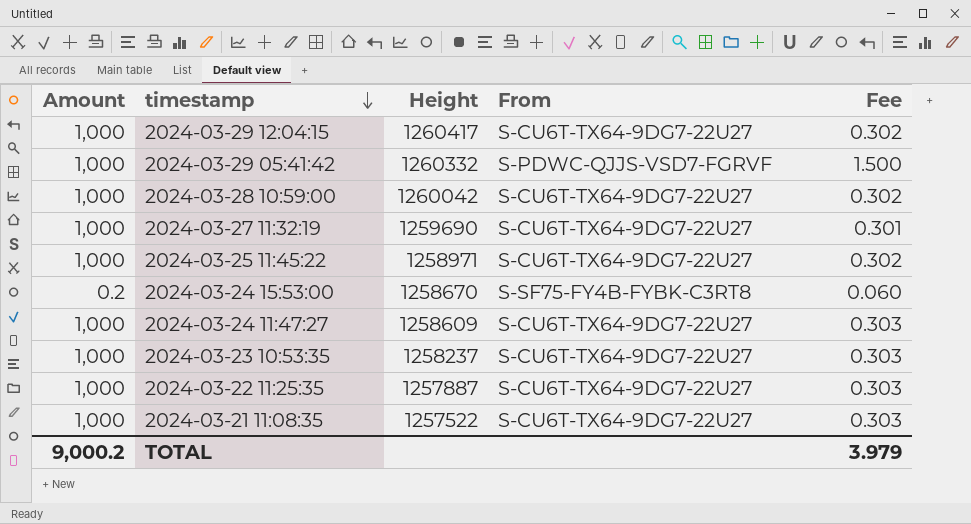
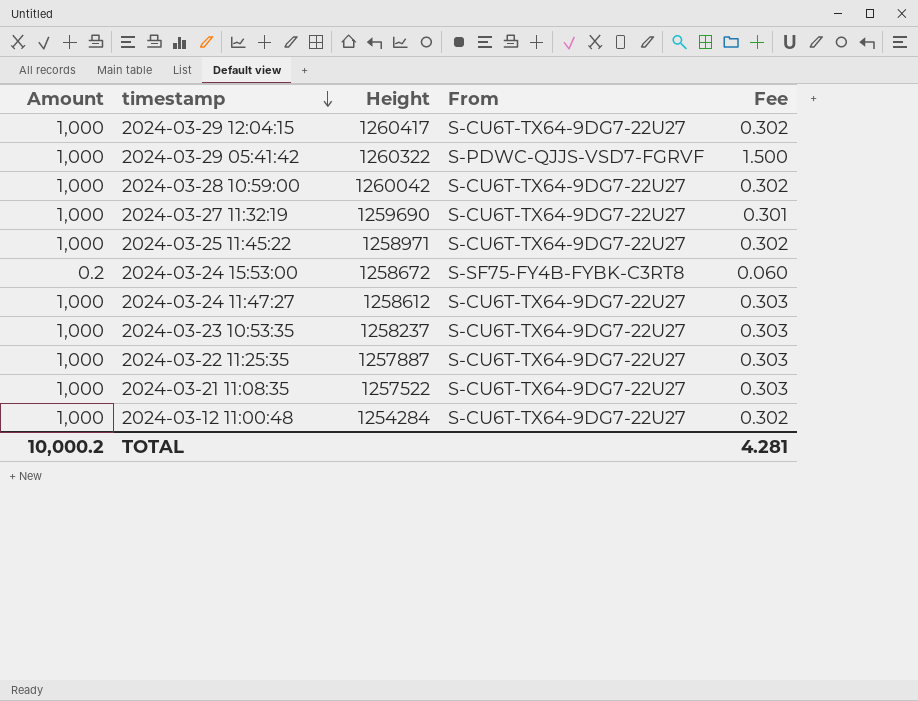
2024-03-29 05:41:42 | Height: 1260332 -> 1260322
2024-03-24 15:53:00 | Height: 1258670 -> 1258672
2024-03-24 11:47:27 | Height: 1258609 -> 1258612
row 2024-03-12 11:00:48: none -> 1,000 | 1254284 | S-CU6T-TX64-9DG7-22U27 | 0.302
TOTAL | Amount: 9,000.2 -> 10,000.2
TOTAL | Fee: 3.979 -> 4.281

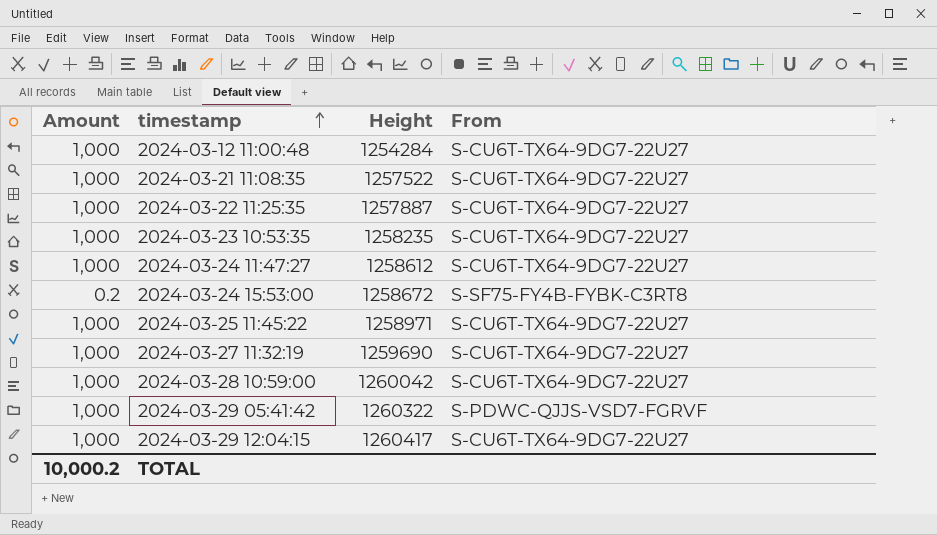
row order: timestamp descending -> timestamp ascending
column Fee | position: 5 -> none
2024-03-23 10:53:35 | Height: 1258237 -> 1258235

